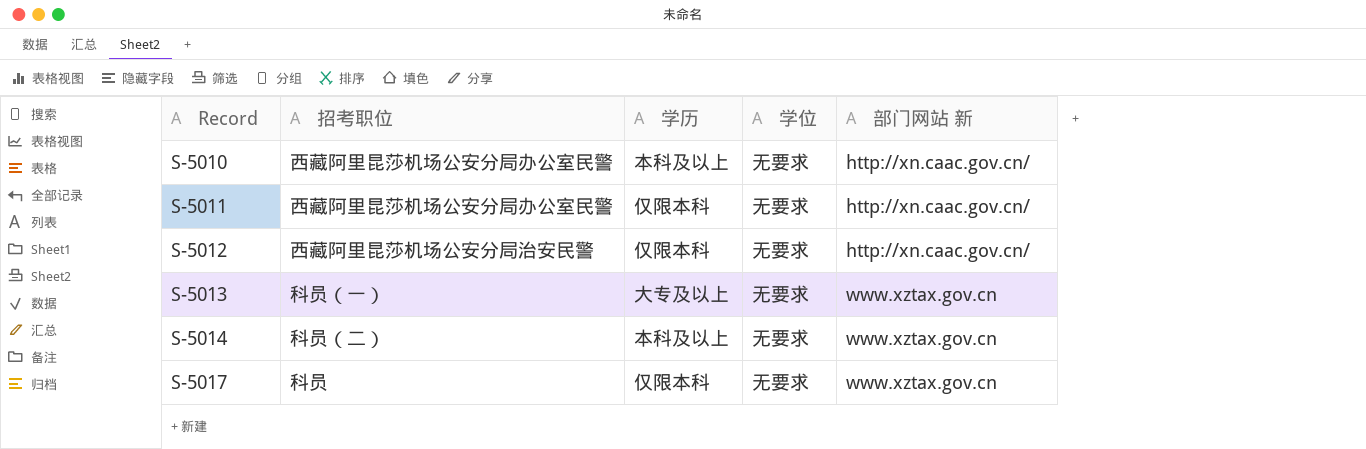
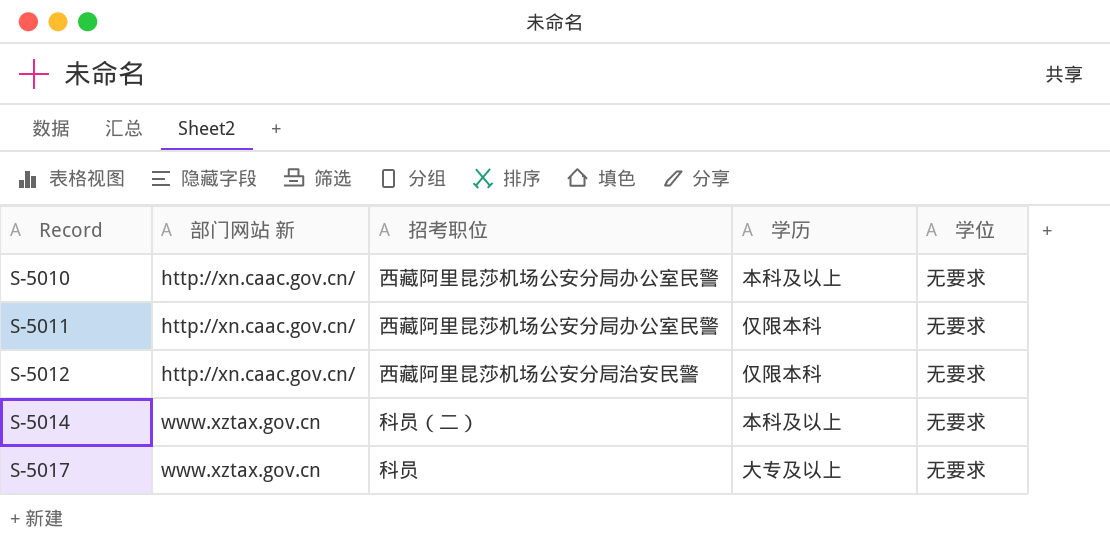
column 部门网站 新 | position: 5 -> 2
row S-5013: 科员（一） | 大专及以上 | 无要求 | www.xztax.gov.cn -> none
S-5017 | 学历: 仅限本科 -> 大专及以上

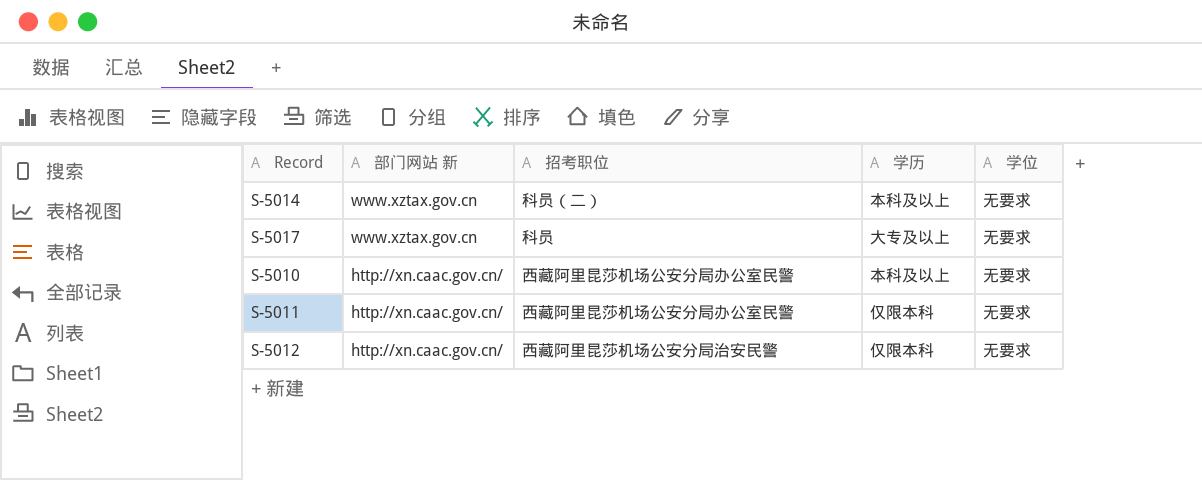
row order: Record ascending -> 部门网站 新 descending

